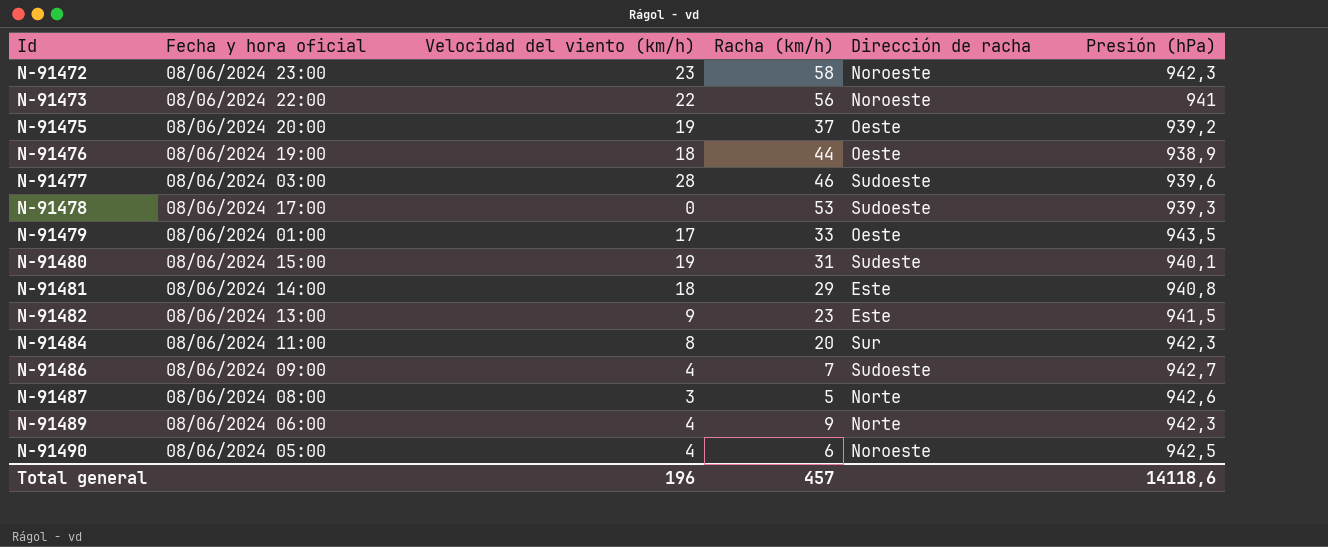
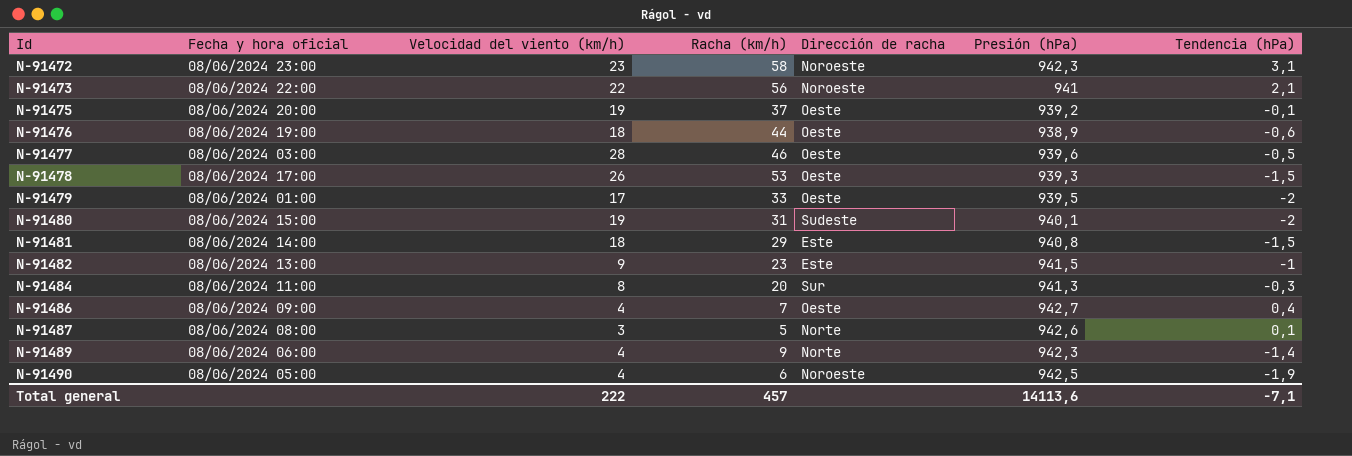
column Tendencia (hPa) | position: none -> 7
N-91477 | Dirección de racha: Sudoeste -> Oeste
N-91478 | Velocidad del viento (km/h): 0 -> 26
N-91478 | Dirección de racha: Sudoeste -> Oeste
N-91479 | Presión (hPa): 943,5 -> 939,5
N-91484 | Presión (hPa): 942,3 -> 941,3
N-91486 | Dirección de racha: Sudoeste -> Oeste
Total general | Velocidad del viento (km/h): 196 -> 222
Total general | Presión (hPa): 14118,6 -> 14113,6

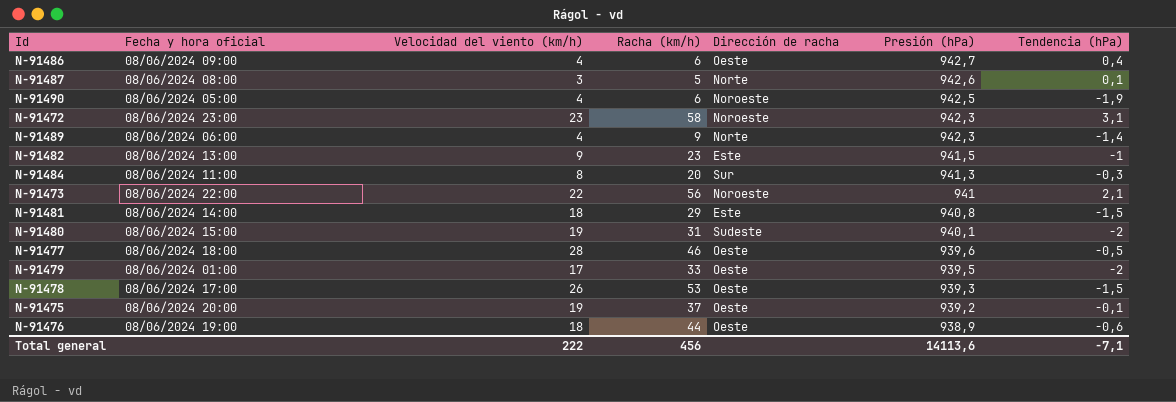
row order: Id ascending -> Presión (hPa) descending
N-91486 | Racha (km/h): 7 -> 6
N-91477 | Fecha y hora oficial: 08/06/2024 03:00 -> 08/06/2024 18:00
Total general | Racha (km/h): 457 -> 456

